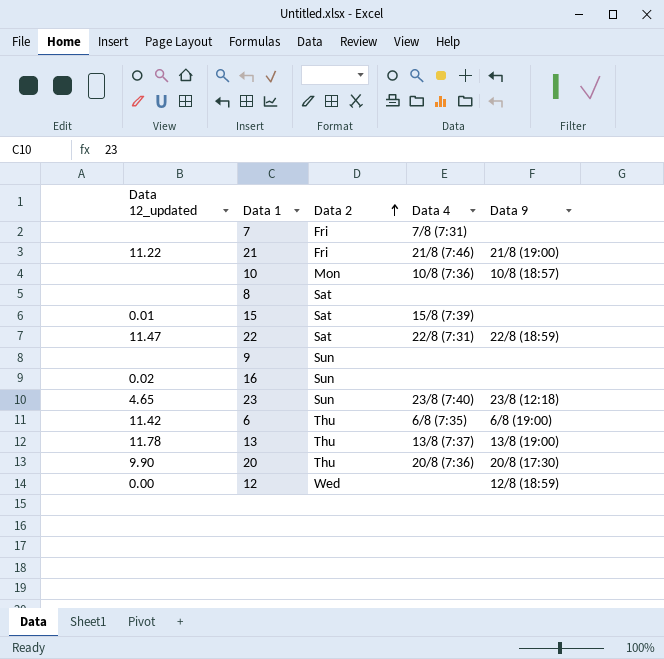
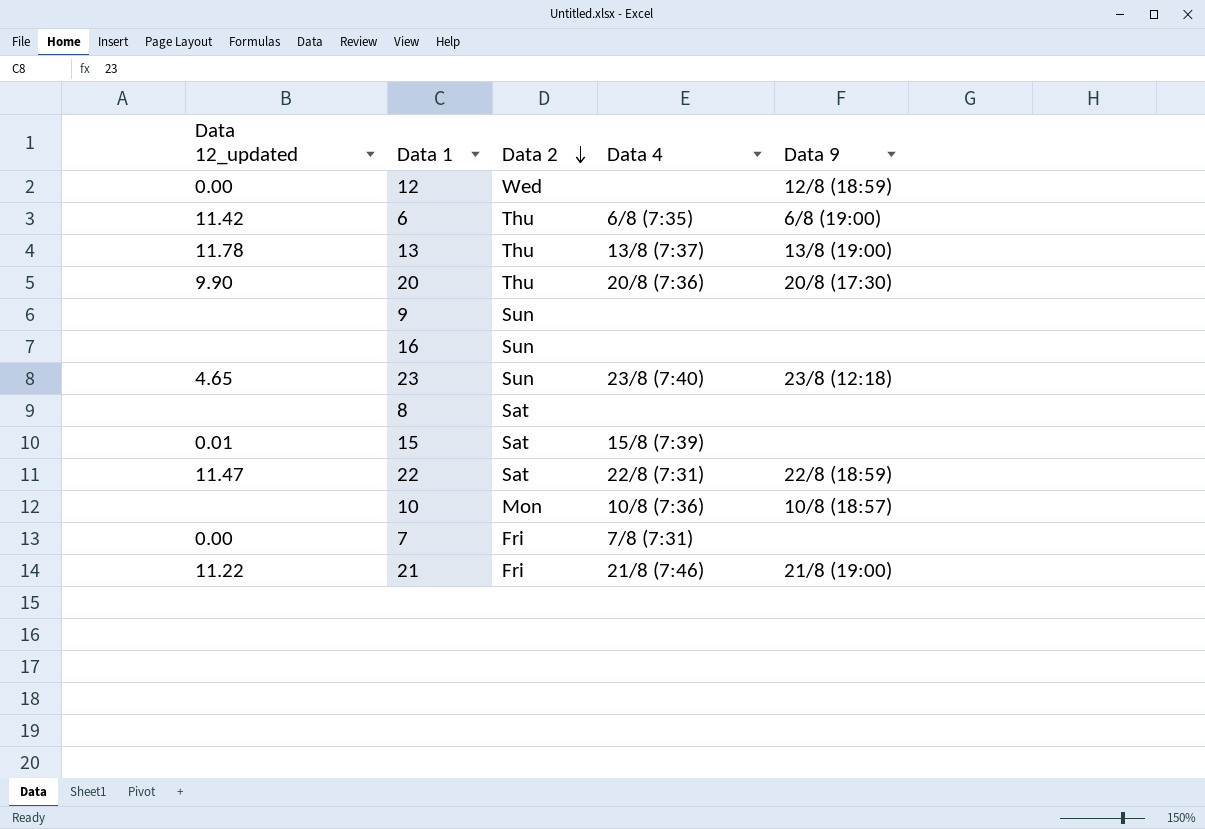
row order: Data 2 ascending -> Data 2 descending
16 | Data 12_updated: 0.02 -> none
7 | Data 12_updated: none -> 0.00

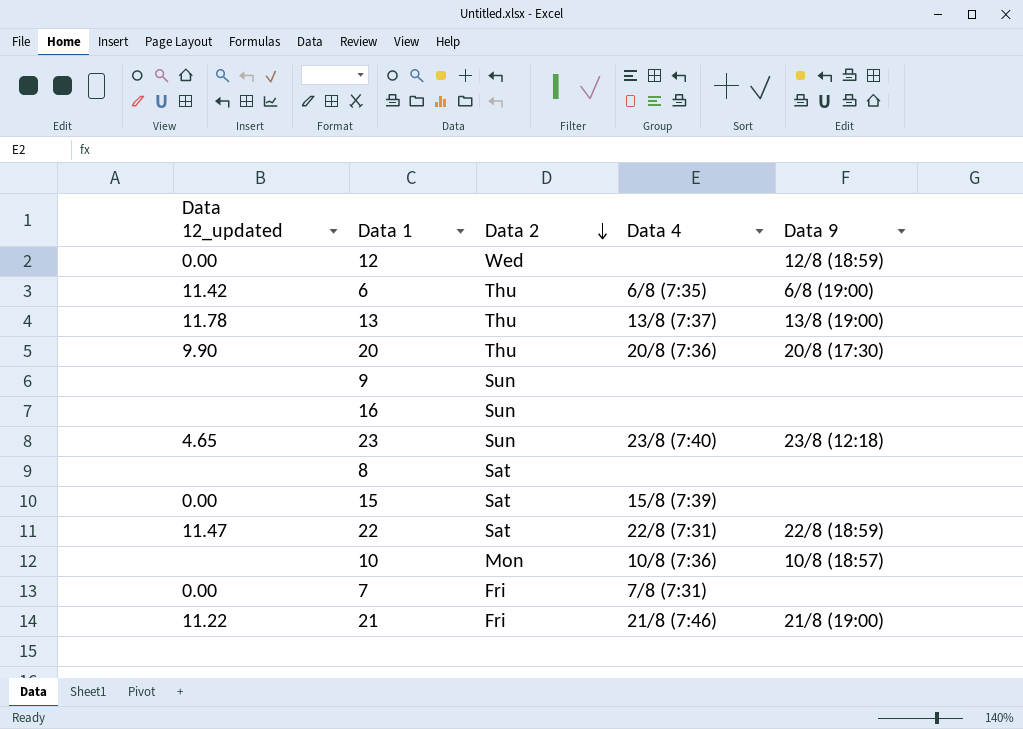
15 | Data 12_updated: 0.01 -> 0.00

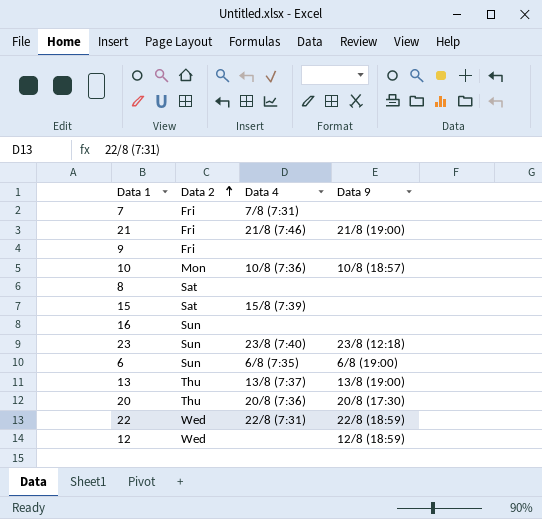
row order: Data 2 descending -> Data 2 ascending
column Data 12_updated | position: 1 -> none
9 | Data 2: Sun -> Fri
6 | Data 2: Thu -> Sun
22 | Data 2: Sat -> Wed

